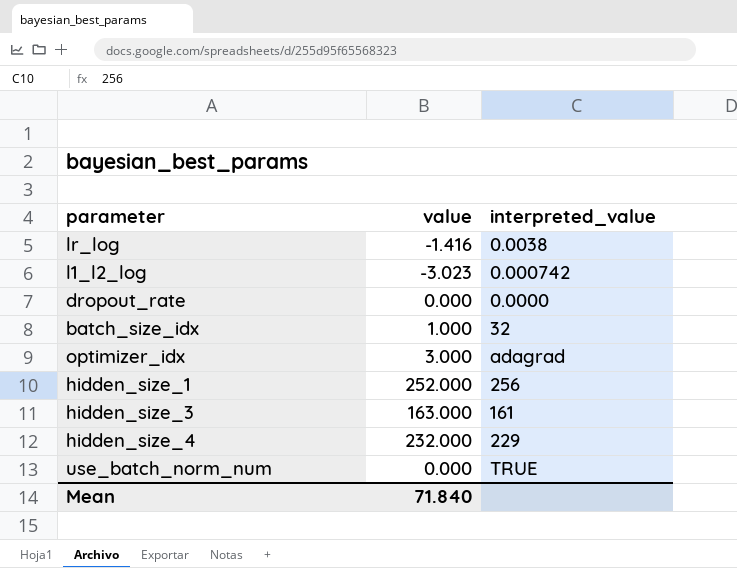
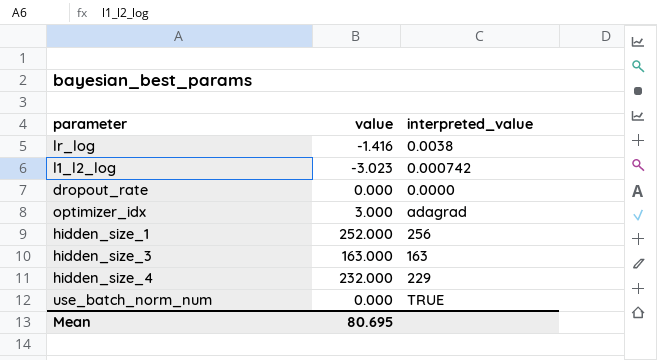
row batch_size_idx: 1.000 | 32 -> none
hidden_size_3 | interpreted_value: 161 -> 163
Mean | value: 71.840 -> 80.695

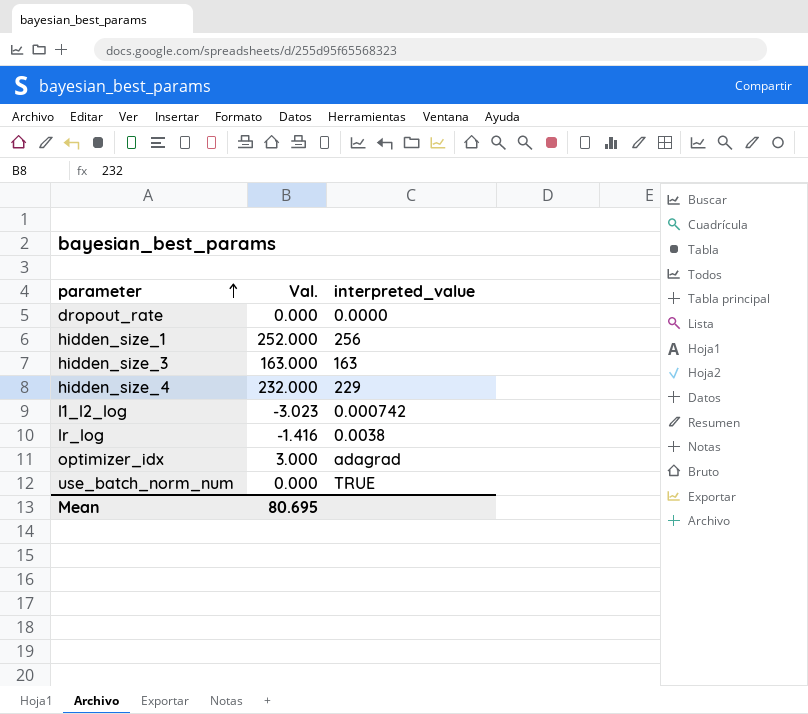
row order: none -> parameter ascending
column name: value -> Val.

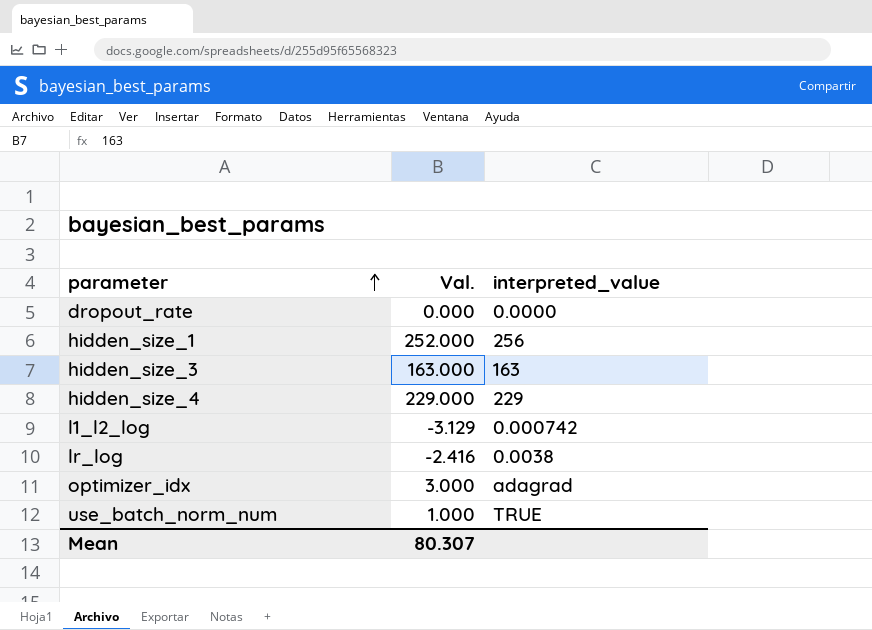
hidden_size_4 | Val.: 232.000 -> 229.000
l1_l2_log | Val.: -3.023 -> -3.129
lr_log | Val.: -1.416 -> -2.416
use_batch_norm_num | Val.: 0.000 -> 1.000
Mean | Val.: 80.695 -> 80.307

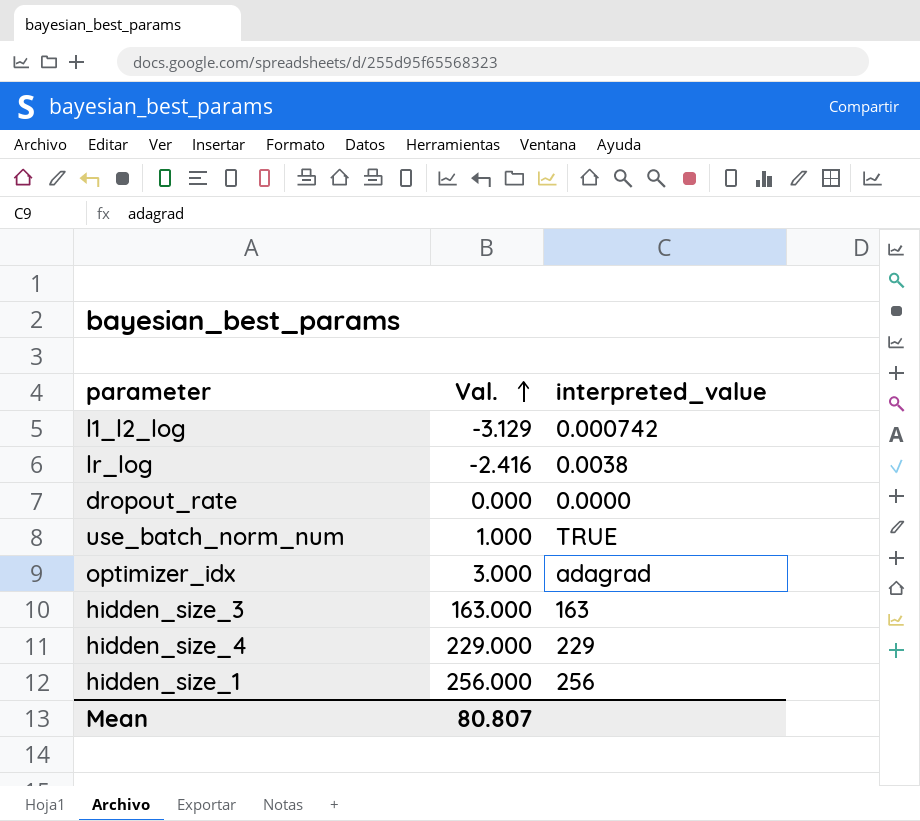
row order: parameter ascending -> Val. ascending
hidden_size_1 | Val.: 252.000 -> 256.000
Mean | Val.: 80.307 -> 80.807

